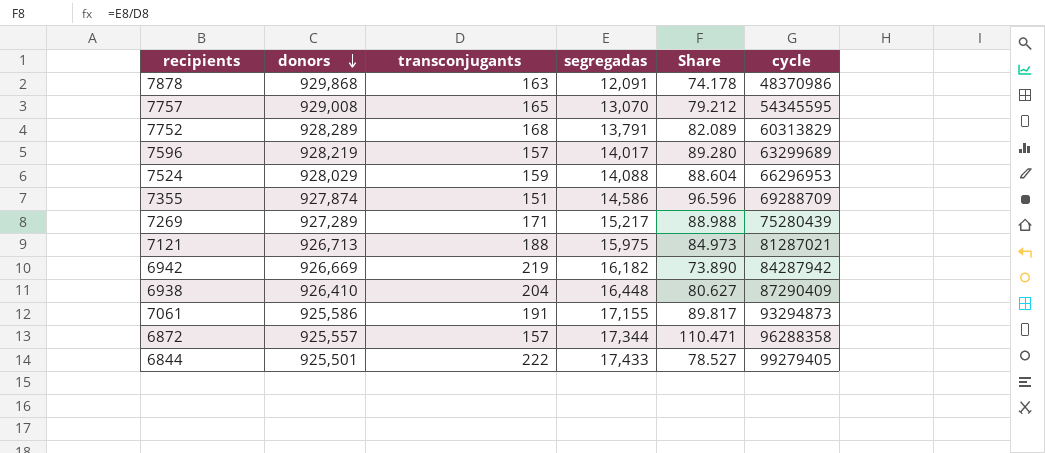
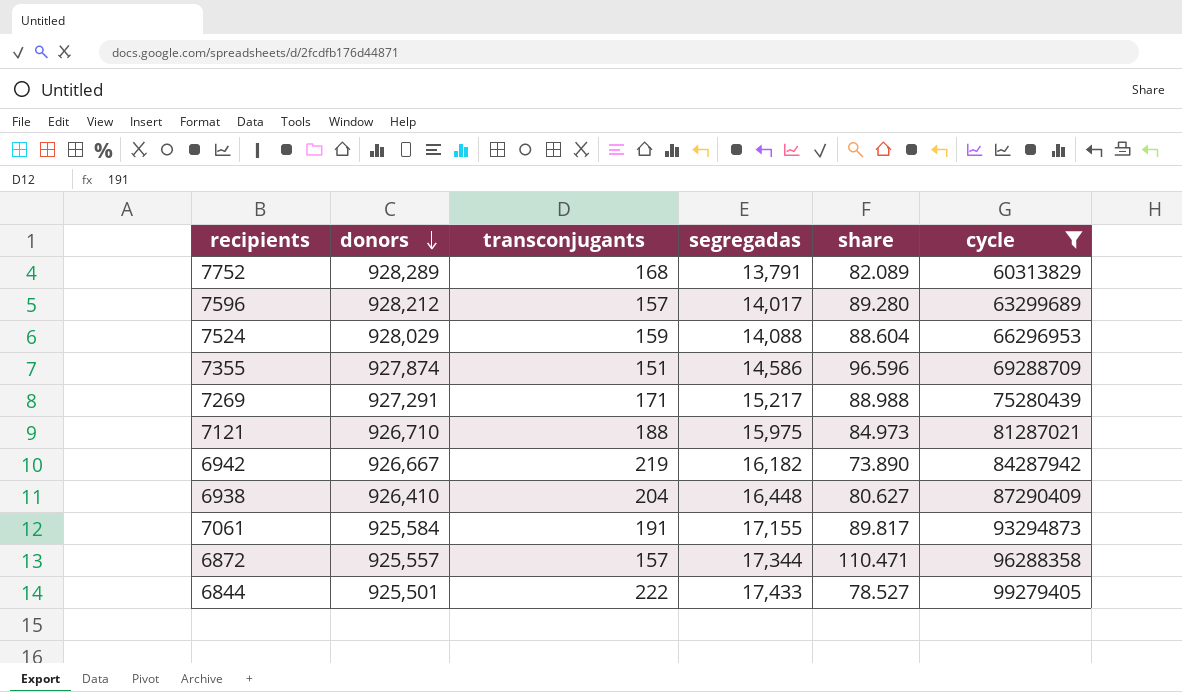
filter: none -> cycle >= 60313829
column name: Share -> share
7596 | donors: 928,219 -> 928,212
7269 | donors: 927,289 -> 927,291
7121 | donors: 926,713 -> 926,710
6942 | donors: 926,669 -> 926,667
7061 | donors: 925,586 -> 925,584

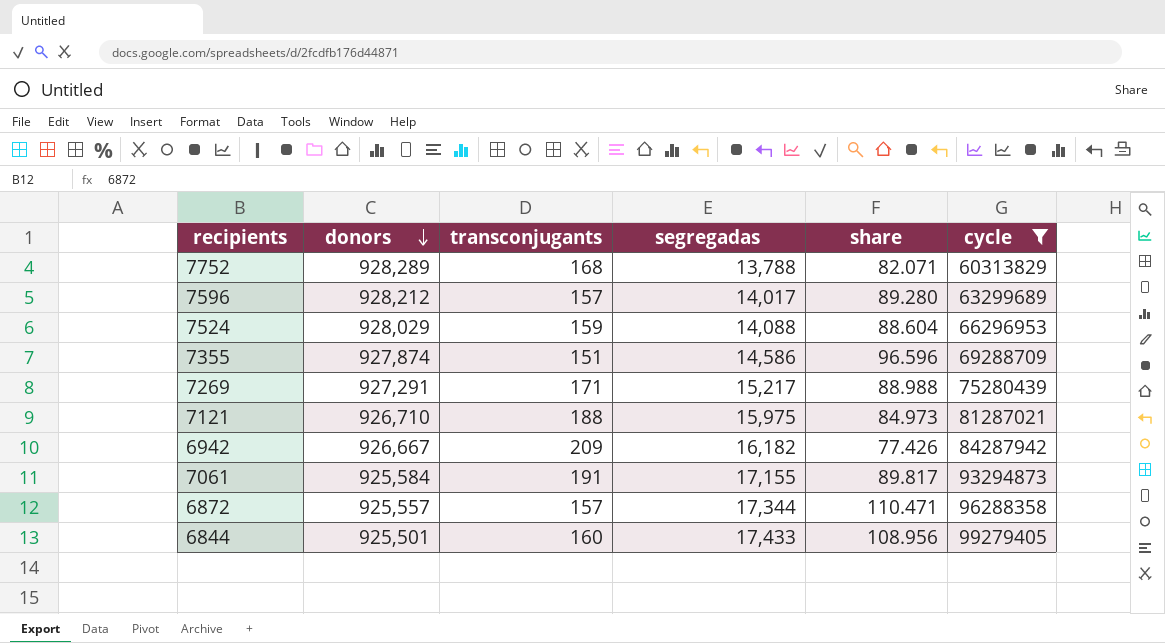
row 6938: 926,410 | 204 | 16,448 | 80.627 | 87290409 -> none
7752 | segregadas: 13,791 -> 13,788
7752 | share: 82.089 -> 82.071
6942 | transconjugants: 219 -> 209
6942 | share: 73.890 -> 77.426
6844 | transconjugants: 222 -> 160
6844 | share: 78.527 -> 108.956

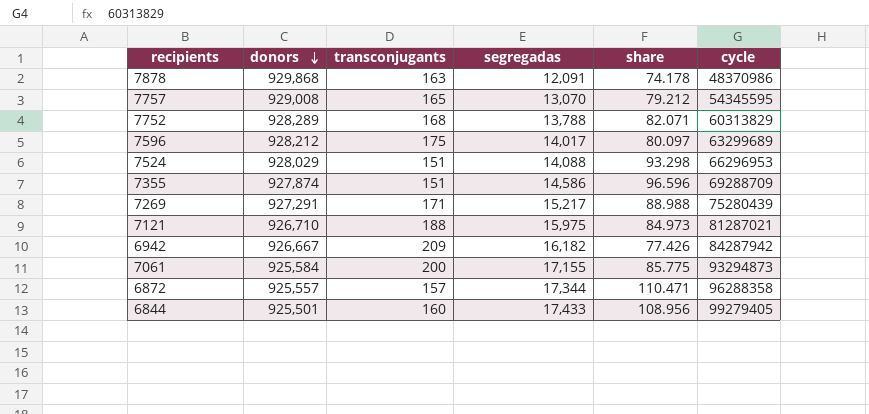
filter: cycle >= 60313829 -> none
7596 | transconjugants: 157 -> 175
7596 | share: 89.280 -> 80.097
7524 | transconjugants: 159 -> 151
7524 | share: 88.604 -> 93.298
7061 | transconjugants: 191 -> 200
7061 | share: 89.817 -> 85.775

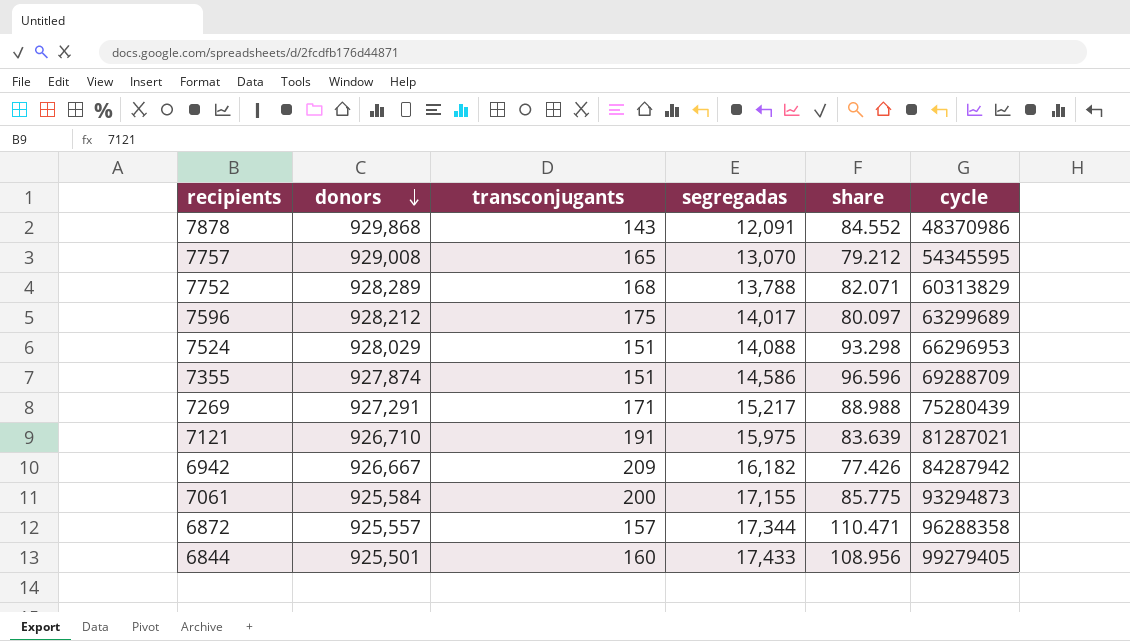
7878 | transconjugants: 163 -> 143
7878 | share: 74.178 -> 84.552
7121 | transconjugants: 188 -> 191
7121 | share: 84.973 -> 83.639

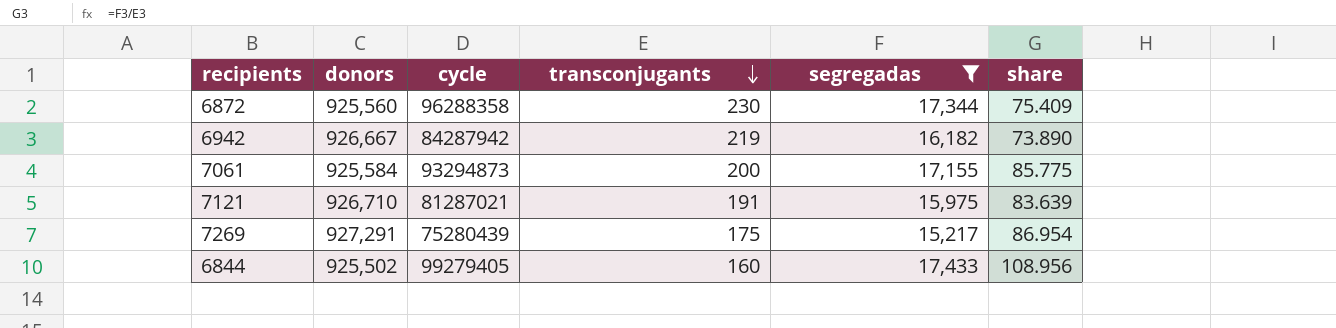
filter: none -> segregadas >= 15,217
row order: donors descending -> transconjugants descending
column cycle | position: 6 -> 3
6872 | donors: 925,557 -> 925,560
6872 | transconjugants: 157 -> 230
6872 | share: 110.471 -> 75.409
6942 | transconjugants: 209 -> 219
6942 | share: 77.426 -> 73.890
7269 | transconjugants: 171 -> 175
7269 | share: 88.988 -> 86.954
6844 | donors: 925,501 -> 925,502

